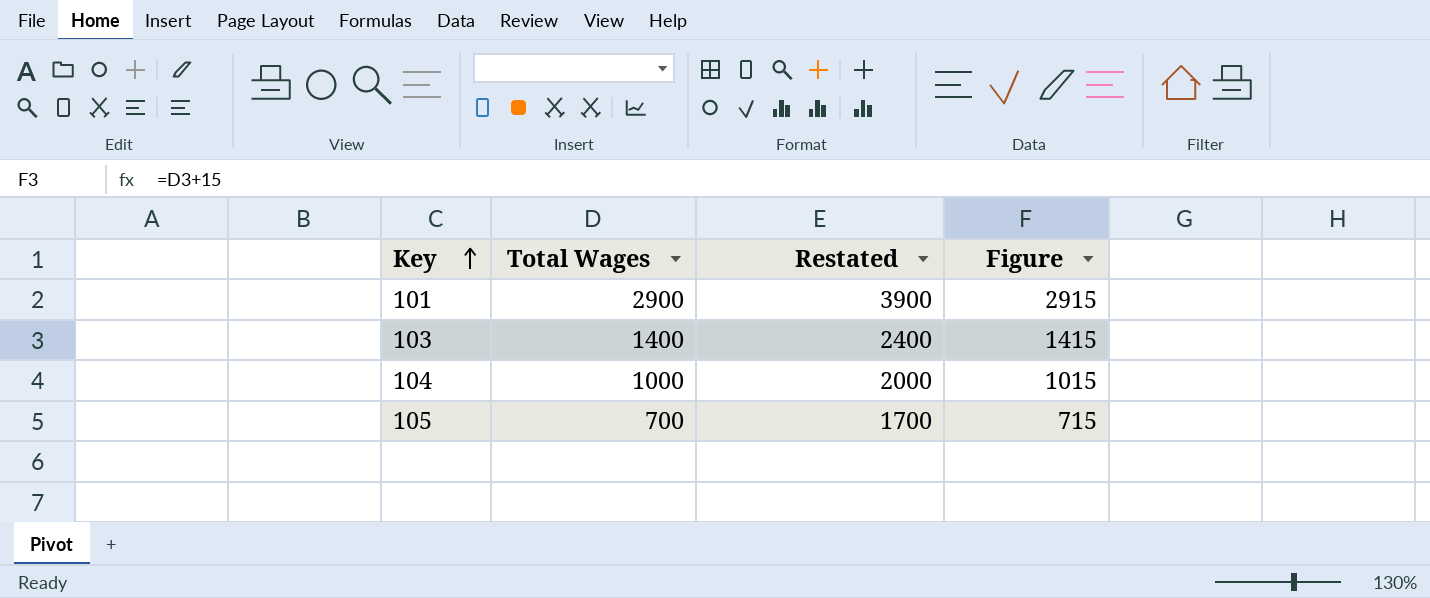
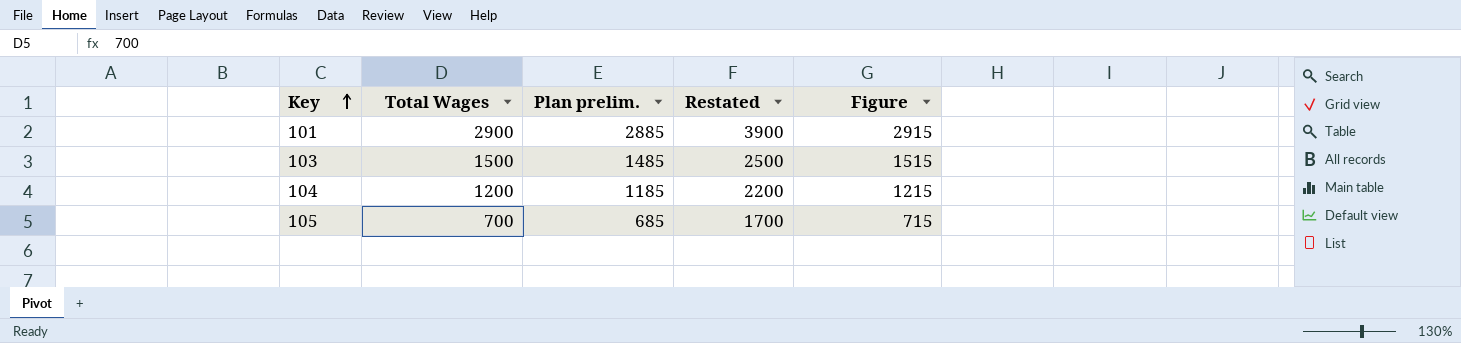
column Plan prelim. | formula: none -> [Total Wages] - 15
103 | Total Wages: 1400 -> 1500
103 | Restated: 2400 -> 2500
103 | Figure: 1415 -> 1515
104 | Total Wages: 1000 -> 1200
104 | Restated: 2000 -> 2200
104 | Figure: 1015 -> 1215

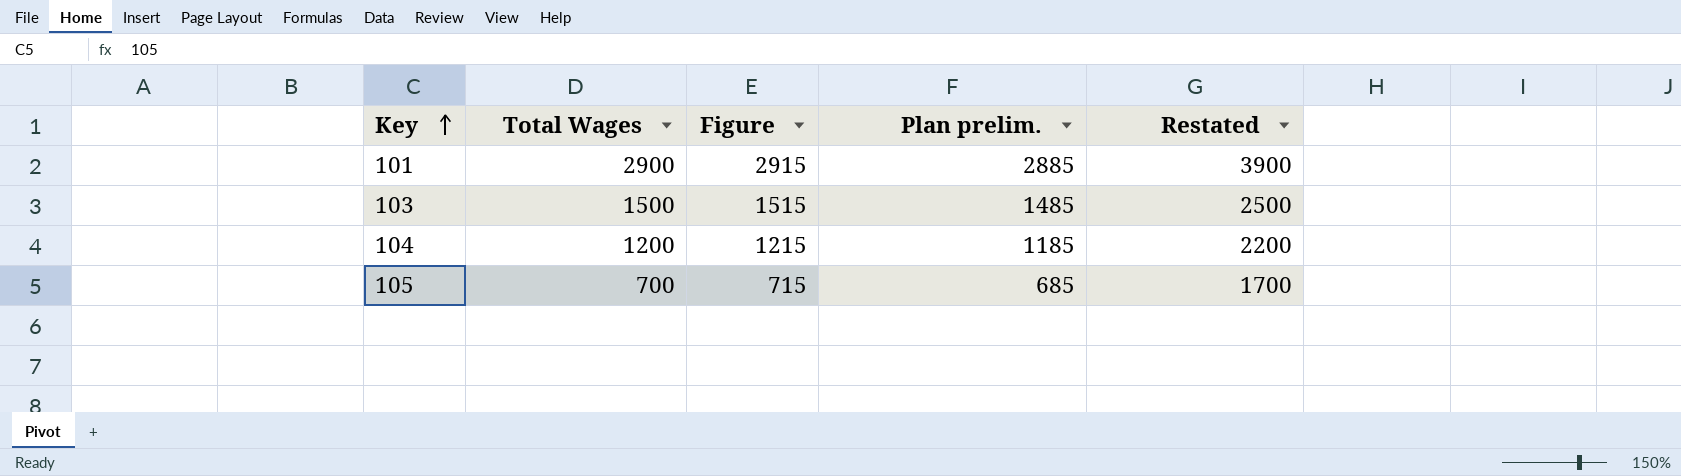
column Figure | position: 5 -> 3

